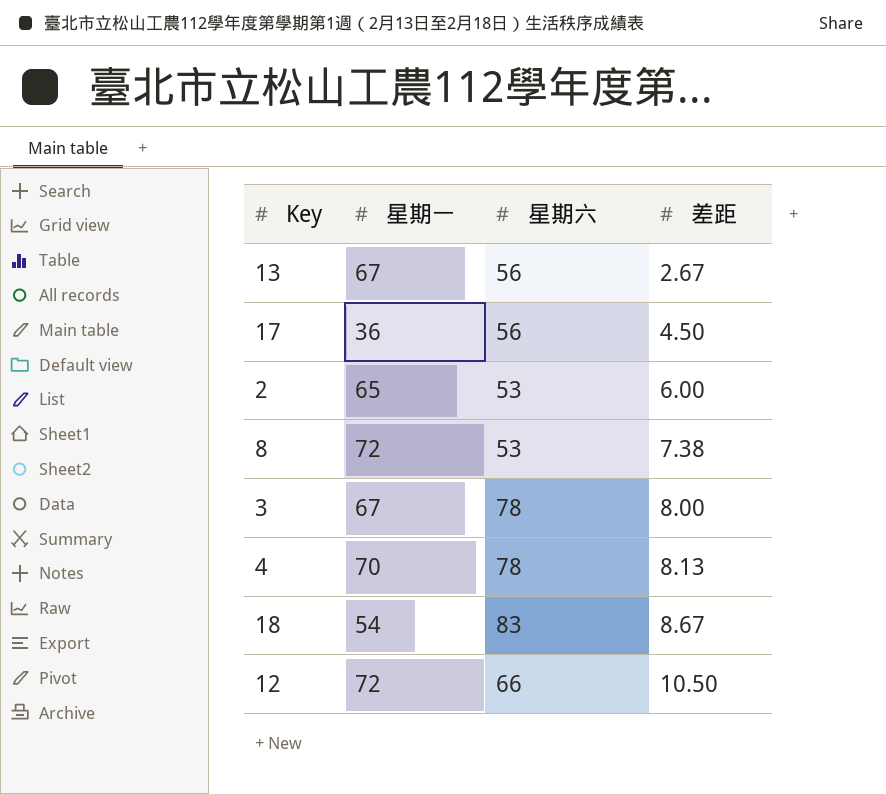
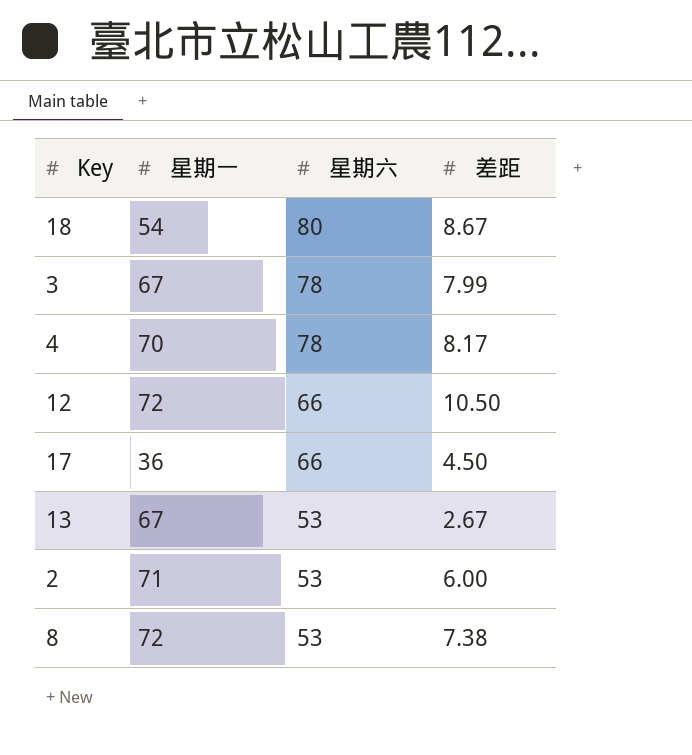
row order: 差距 ascending -> 星期六 descending
18 | 星期六: 83 -> 80
3 | 差距: 8.00 -> 7.99
4 | 差距: 8.13 -> 8.17
17 | 星期六: 56 -> 66
13 | 星期六: 56 -> 53
2 | 星期一: 65 -> 71

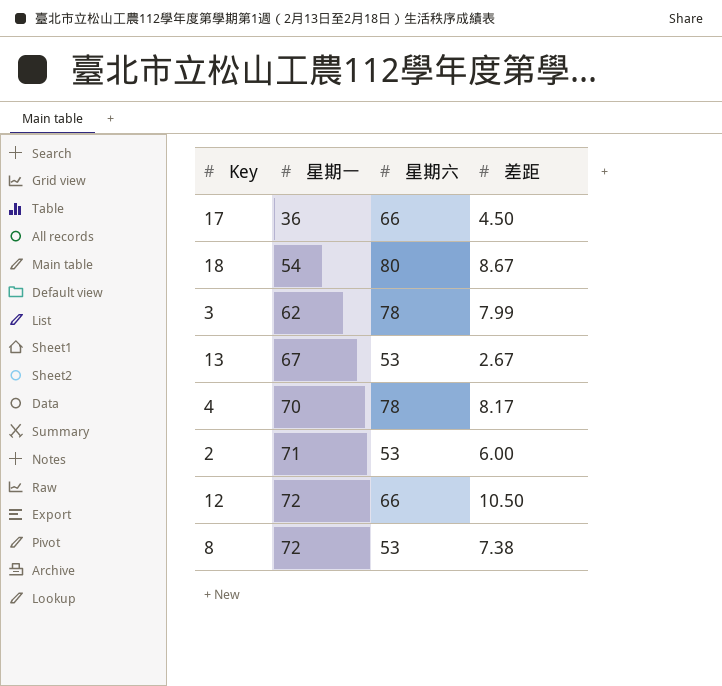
row order: 星期六 descending -> 星期一 ascending
3 | 星期一: 67 -> 62

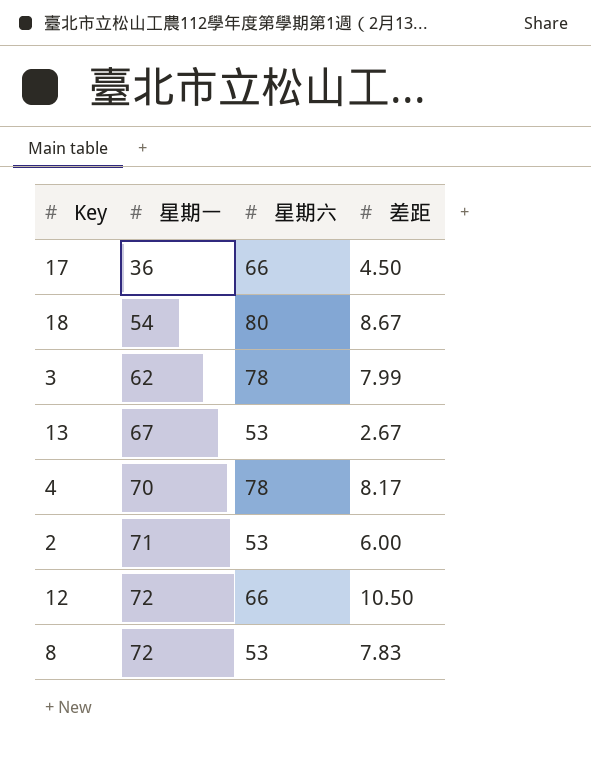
8 | 差距: 7.38 -> 7.83

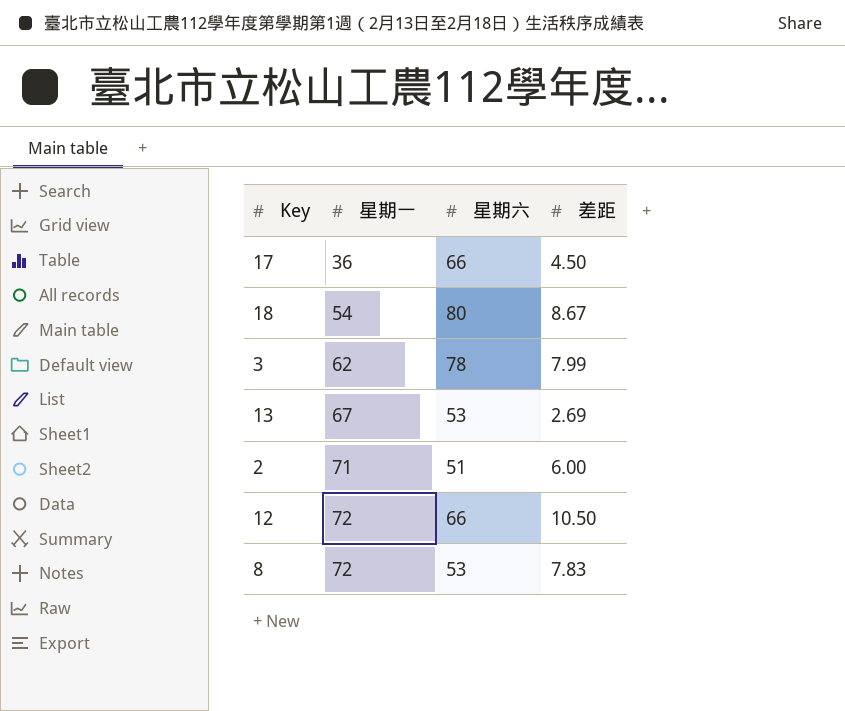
row 4: 70 | 78 | 8.17 -> none
13 | 差距: 2.67 -> 2.69
2 | 星期六: 53 -> 51

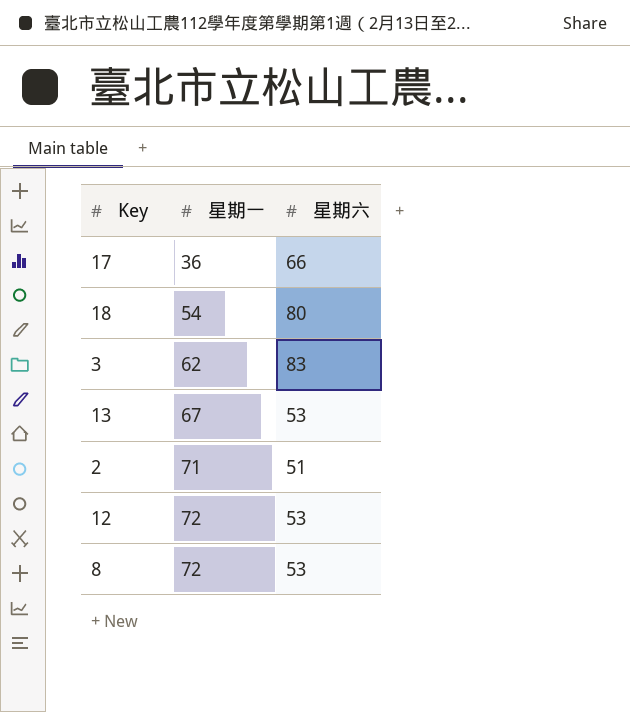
column 差距 | position: 4 -> none
3 | 星期六: 78 -> 83
12 | 星期六: 66 -> 53

